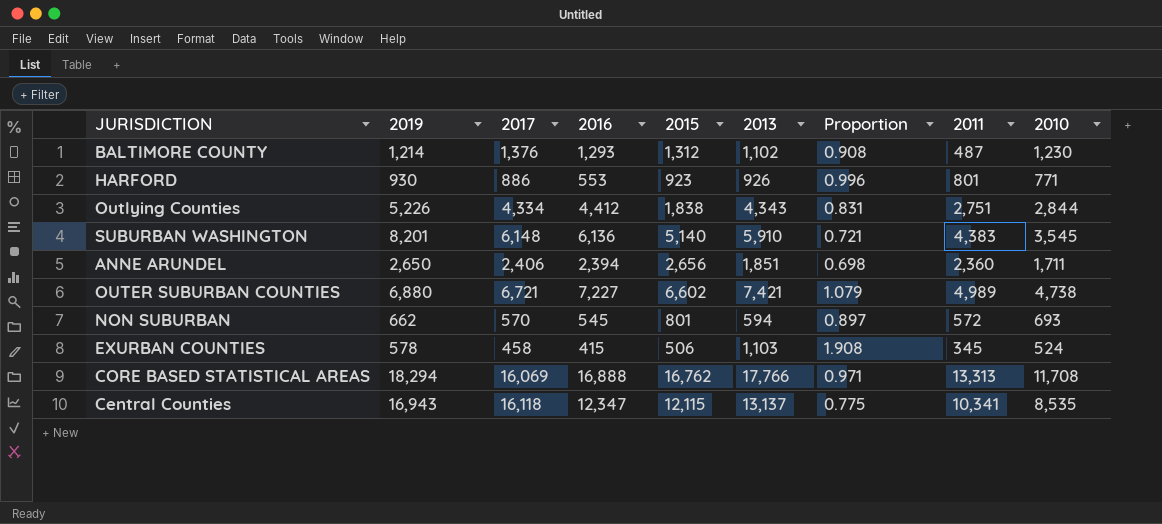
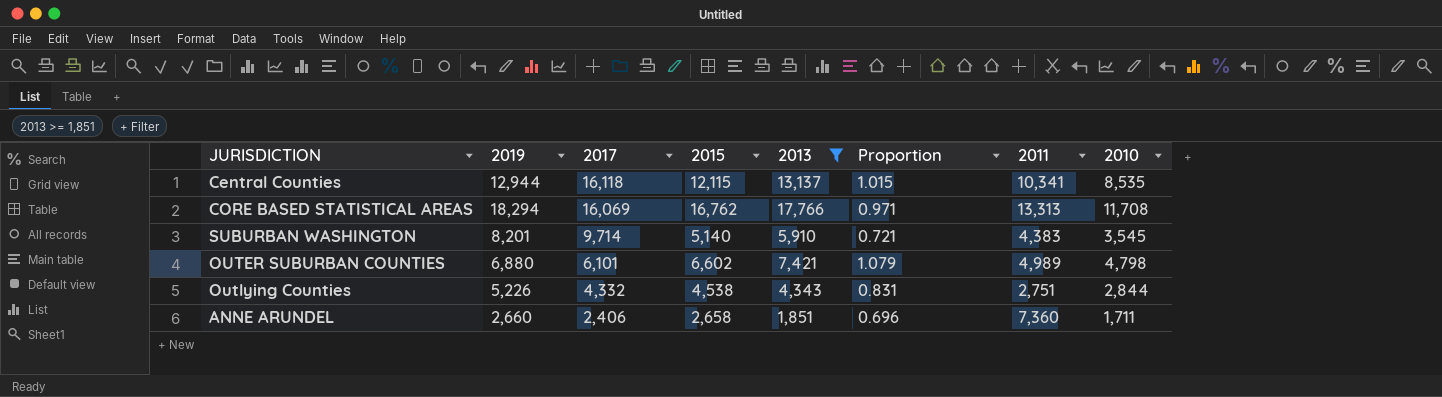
filter: none -> 2013 >= 1,851
row order: none -> 2017 descending
column 2016 | position: 4 -> none
Central Counties | 2019: 16,943 -> 12,944
Central Counties | Proportion: 0.775 -> 1.015
SUBURBAN WASHINGTON | 2017: 6,148 -> 9,714
OUTER SUBURBAN COUNTIES | 2017: 6,721 -> 6,101
OUTER SUBURBAN COUNTIES | 2010: 4,738 -> 4,798
Outlying Counties | 2017: 4,334 -> 4,332
Outlying Counties | 2015: 1,838 -> 4,538
ANNE ARUNDEL | 2019: 2,650 -> 2,660
ANNE ARUNDEL | 2015: 2,656 -> 2,658
ANNE ARUNDEL | Proportion: 0.698 -> 0.696
ANNE ARUNDEL | 2011: 2,360 -> 7,360

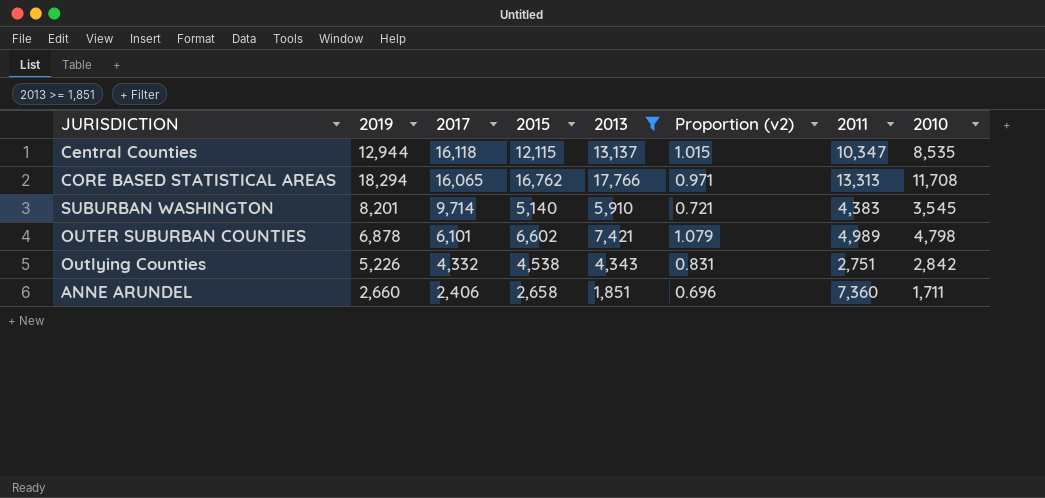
column name: Proportion -> Proportion (v2)
Central Counties | 2011: 10,341 -> 10,347
CORE BASED STATISTICAL AREAS | 2017: 16,069 -> 16,065
OUTER SUBURBAN COUNTIES | 2019: 6,880 -> 6,878
Outlying Counties | 2010: 2,844 -> 2,842

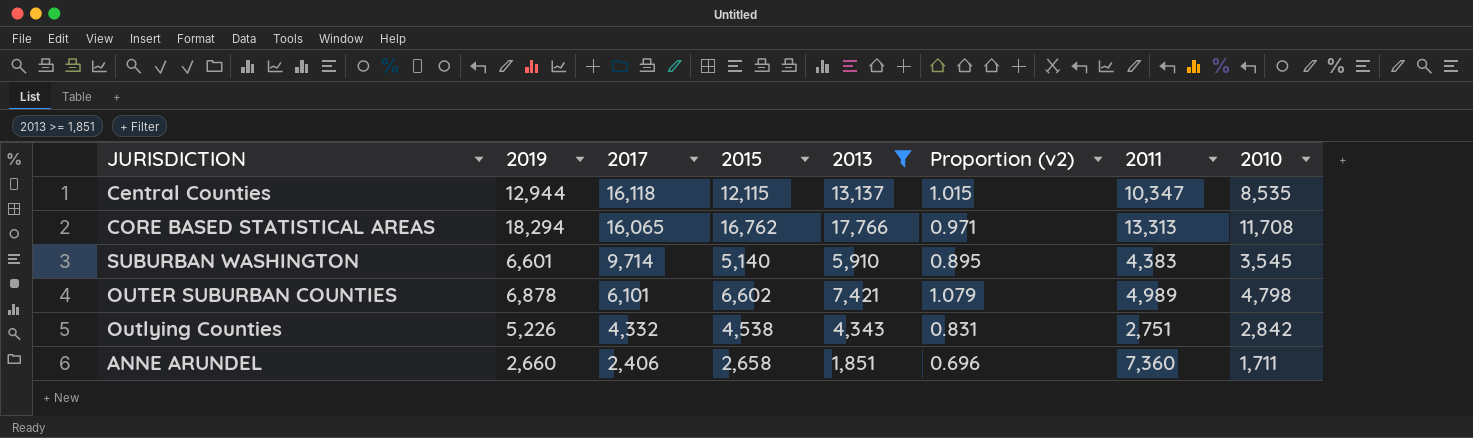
SUBURBAN WASHINGTON | 2019: 8,201 -> 6,601
SUBURBAN WASHINGTON | Proportion (v2): 0.721 -> 0.895

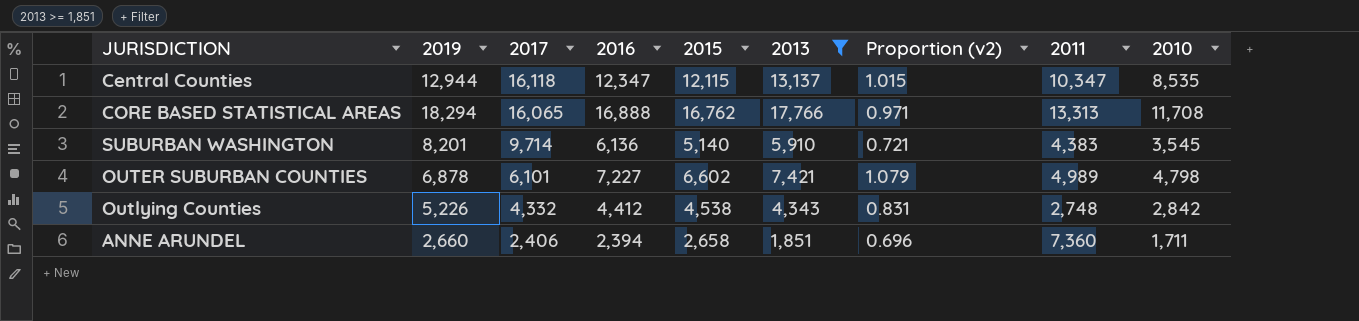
column 2016 | position: none -> 4
SUBURBAN WASHINGTON | 2019: 6,601 -> 8,201
SUBURBAN WASHINGTON | Proportion (v2): 0.895 -> 0.721
Outlying Counties | 2011: 2,751 -> 2,748

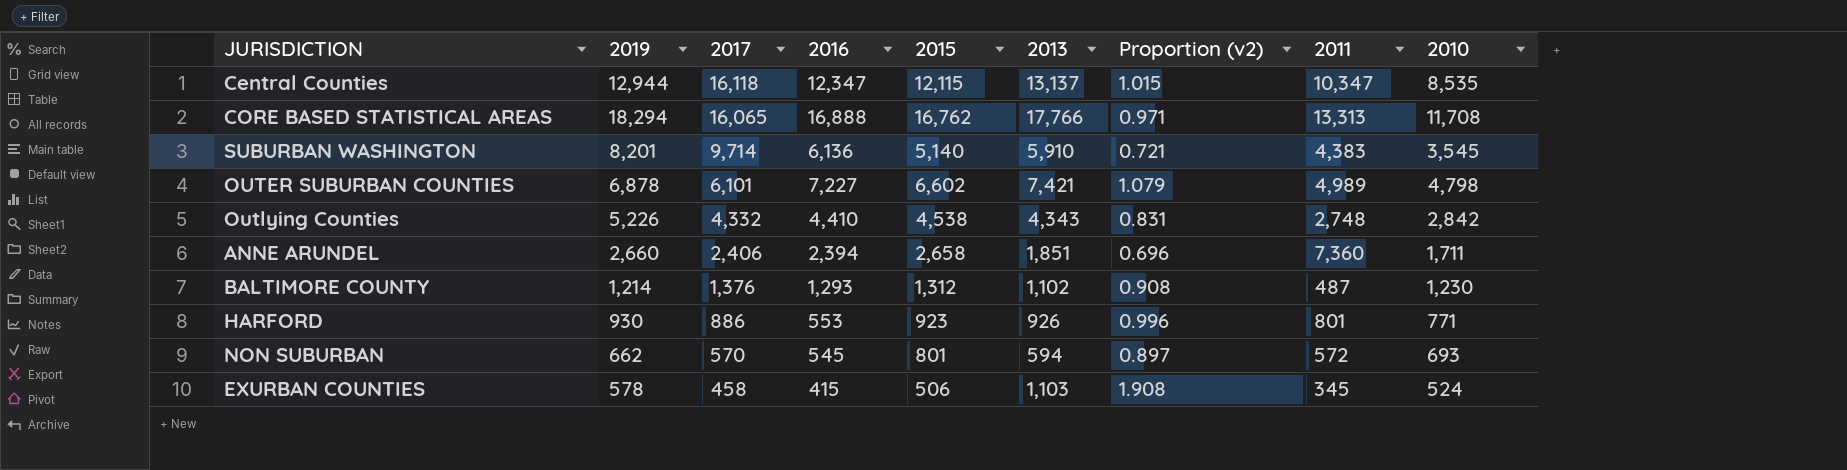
filter: 2013 >= 1,851 -> none
Outlying Counties | 2016: 4,412 -> 4,410

